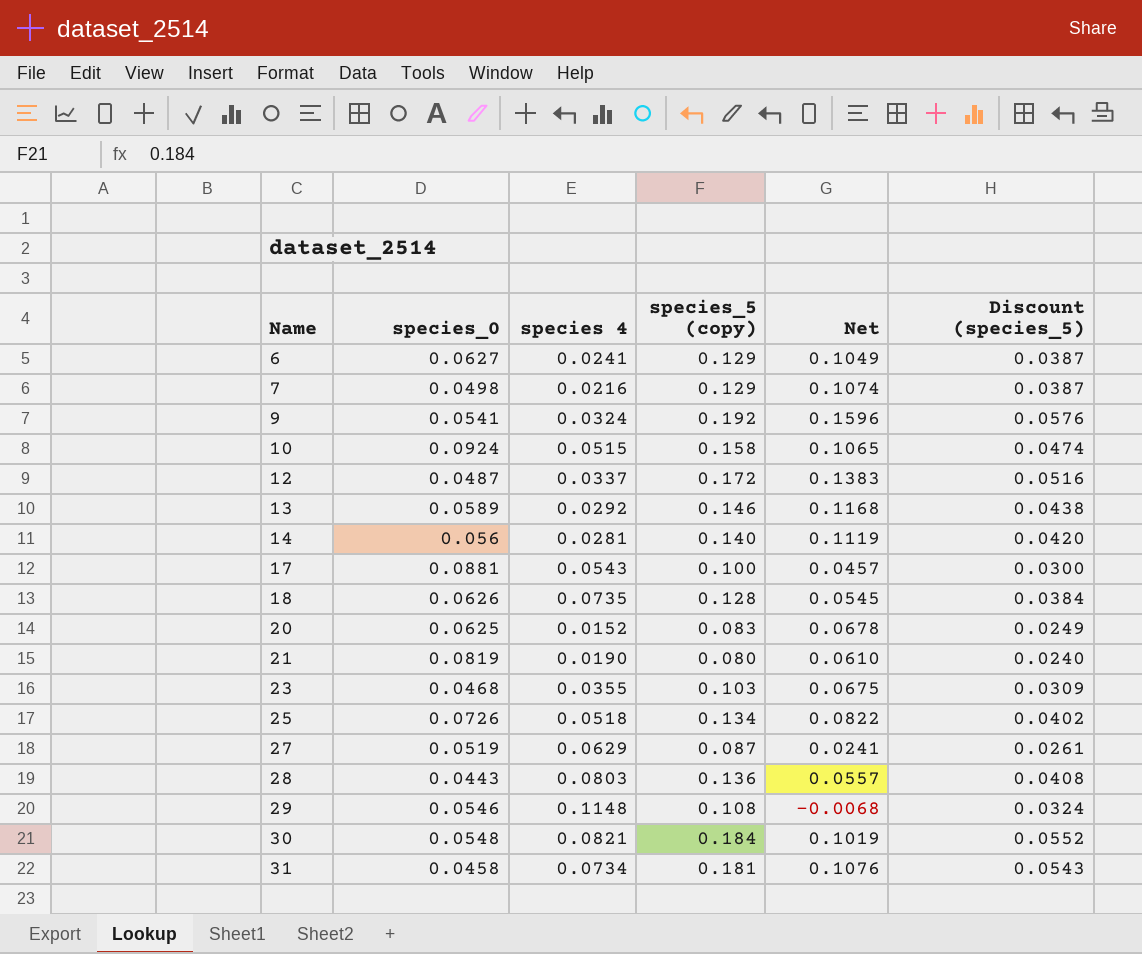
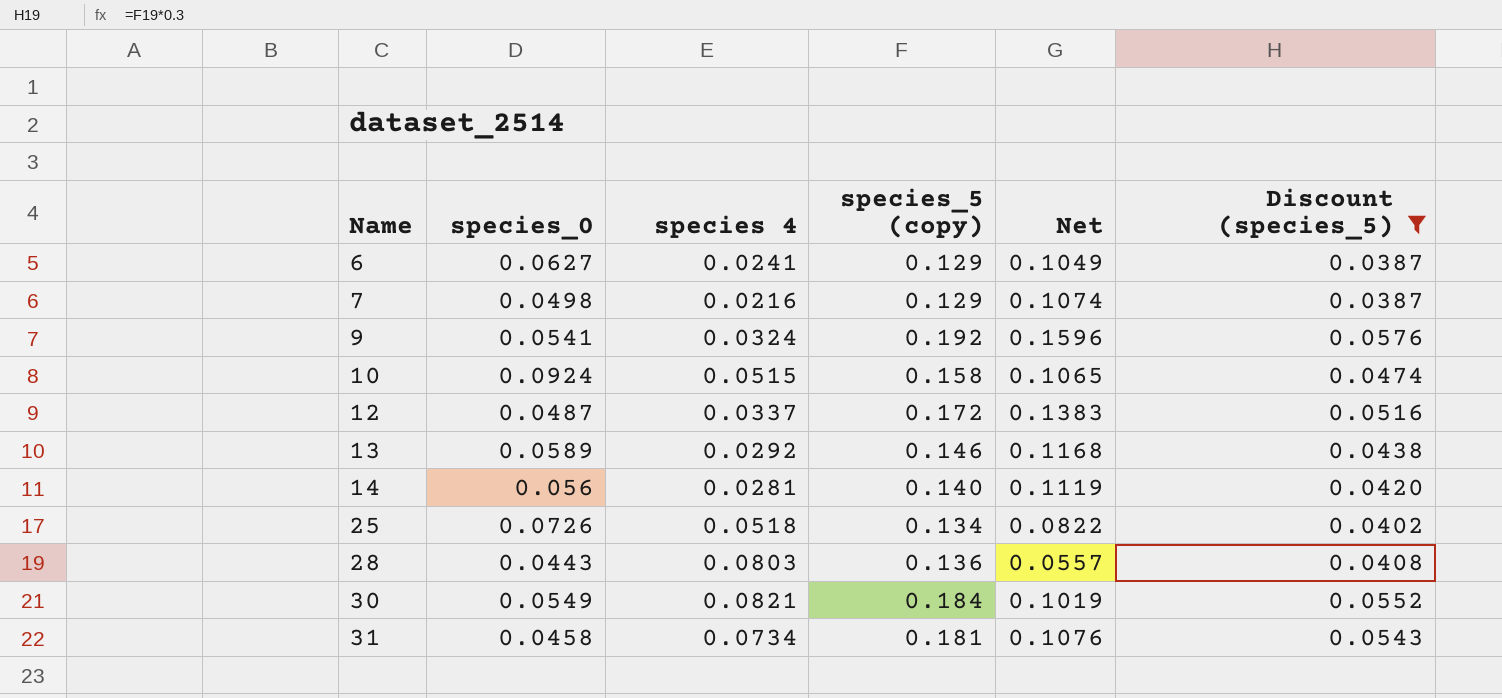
filter: none -> Discount (species_5) >= 0.0387
30 | species_0: 0.0548 -> 0.0549

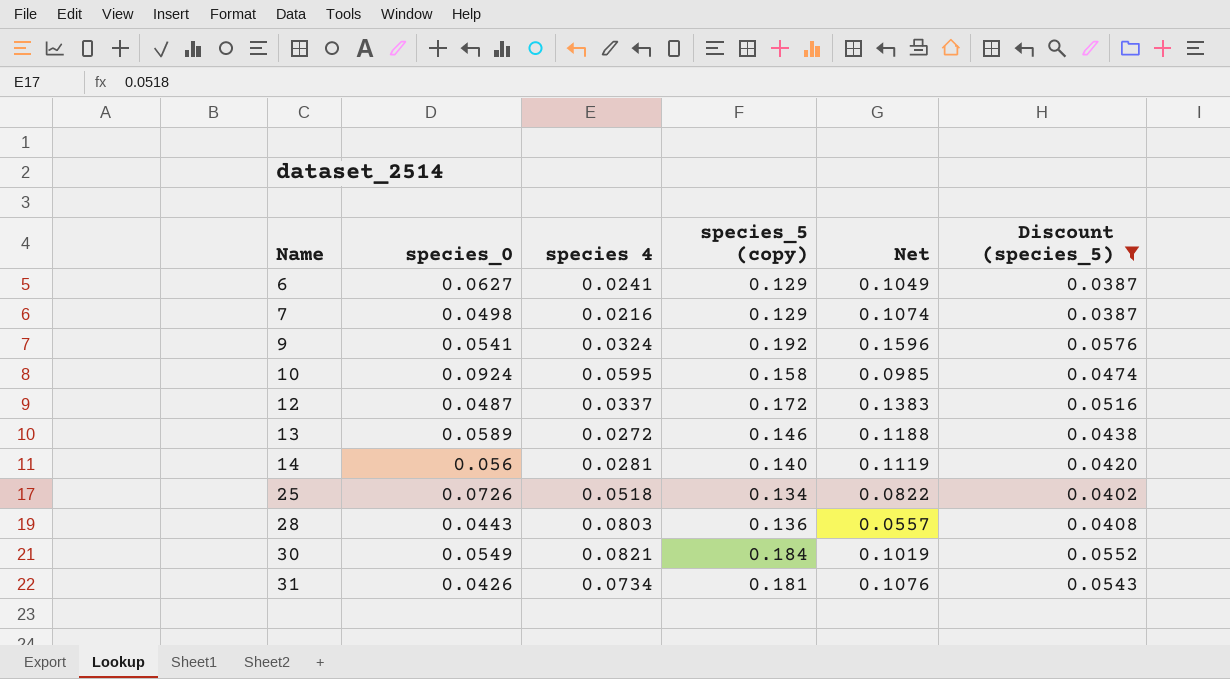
10 | species 4: 0.0515 -> 0.0595
10 | Net: 0.1065 -> 0.0985
13 | species 4: 0.0292 -> 0.0272
13 | Net: 0.1168 -> 0.1188
31 | species_0: 0.0458 -> 0.0426

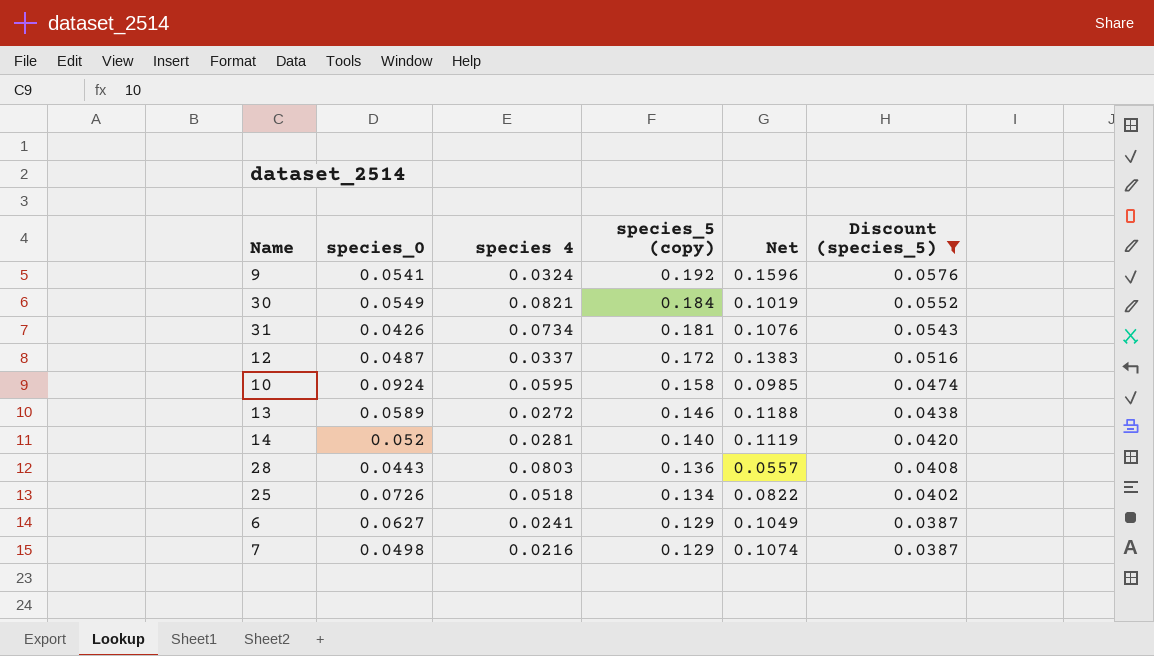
row order: Name ascending -> species_5 (copy) descending
14 | species_0: 0.056 -> 0.052

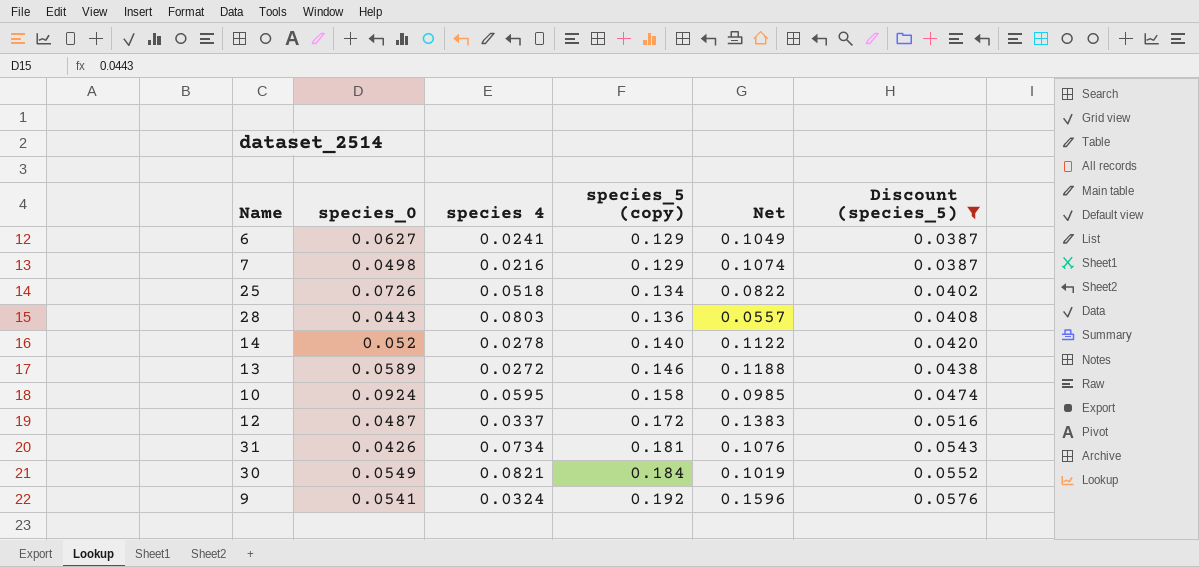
row order: species_5 (copy) descending -> species_5 (copy) ascending
14 | species 4: 0.0281 -> 0.0278
14 | Net: 0.1119 -> 0.1122

